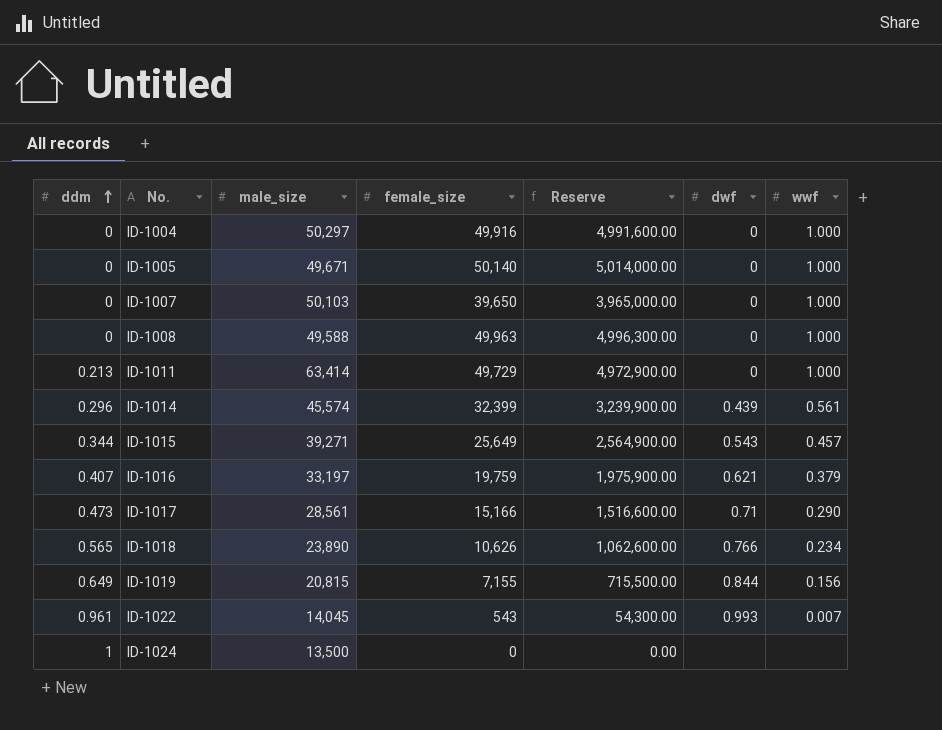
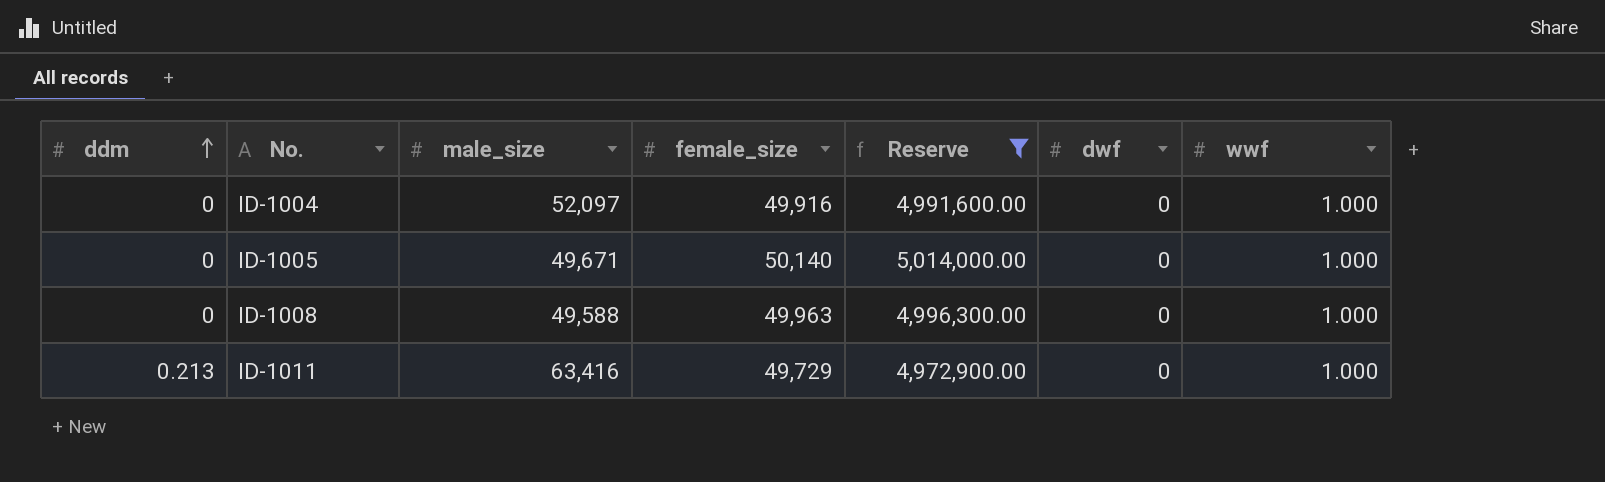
filter: none -> Reserve >= 4,972,900.00
ID-1004 | male_size: 50,297 -> 52,097
ID-1011 | male_size: 63,414 -> 63,416

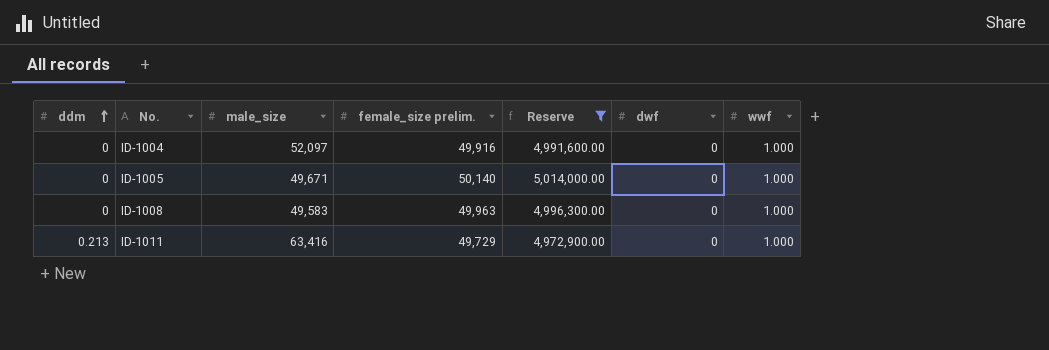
column name: female_size -> female_size prelim.
ID-1008 | male_size: 49,588 -> 49,583

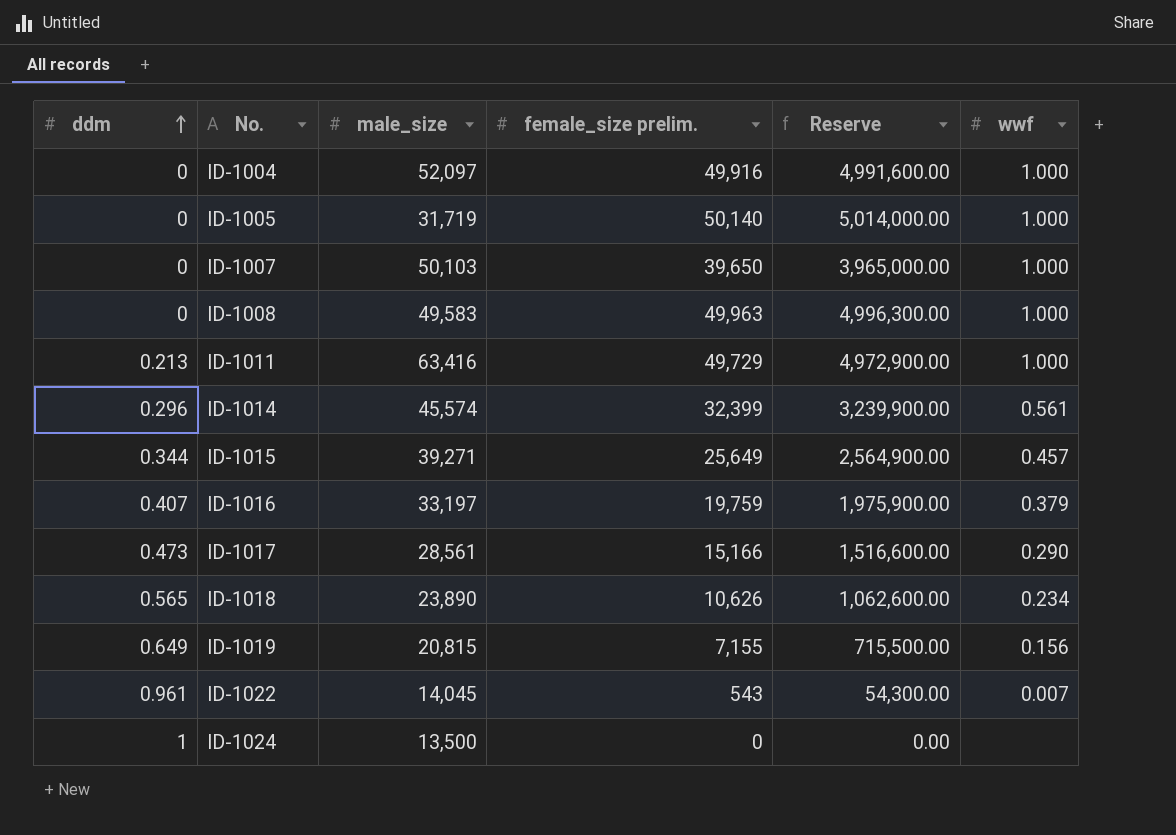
filter: Reserve >= 4,972,900.00 -> none
column dwf | position: 6 -> none
ID-1005 | male_size: 49,671 -> 31,719

